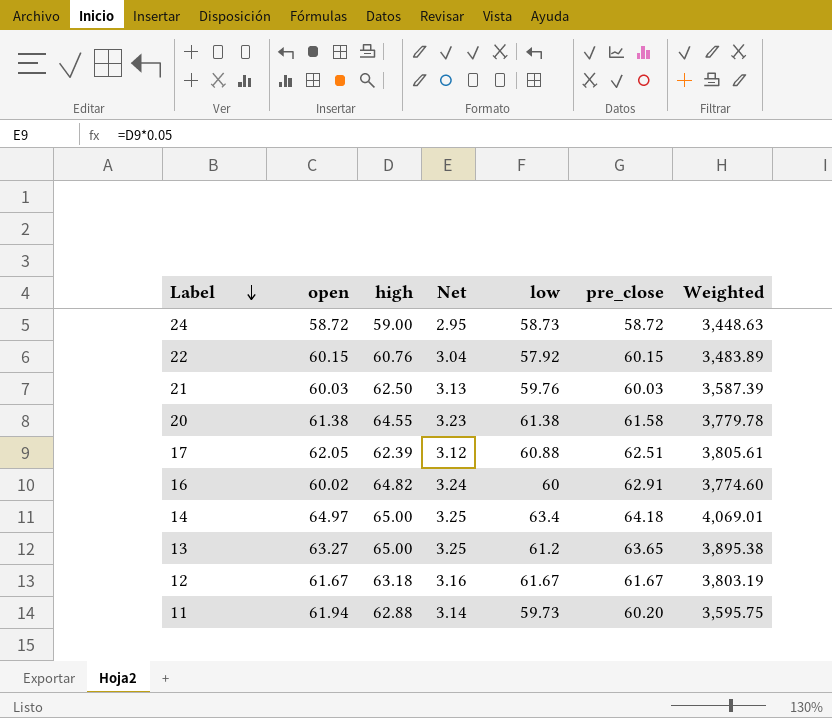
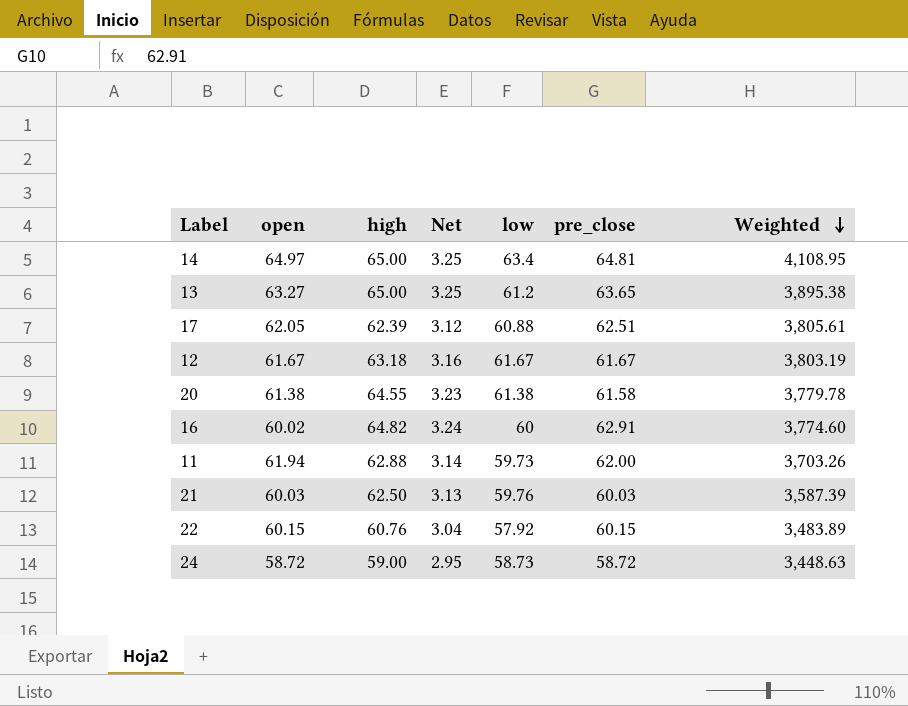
row order: Label descending -> Weighted descending
14 | pre_close: 64.18 -> 64.81
14 | Weighted: 4,069.01 -> 4,108.95
11 | pre_close: 60.20 -> 62.00
11 | Weighted: 3,595.75 -> 3,703.26

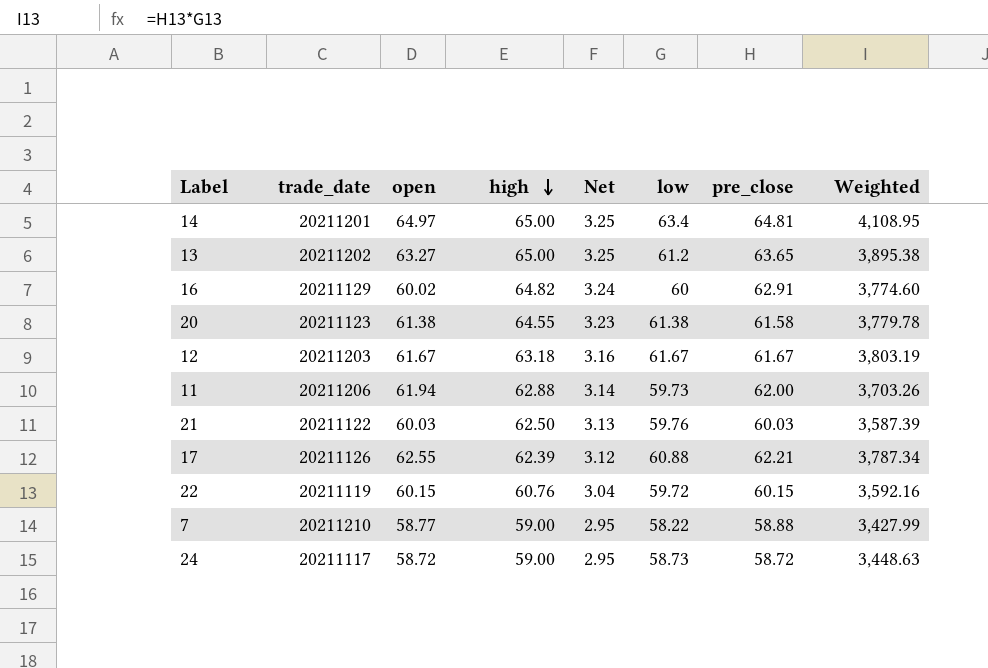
row order: Weighted descending -> high descending
column trade_date | position: none -> 2
17 | open: 62.05 -> 62.55
17 | pre_close: 62.51 -> 62.21
17 | Weighted: 3,805.61 -> 3,787.34
22 | low: 57.92 -> 59.72
22 | Weighted: 3,483.89 -> 3,592.16
row 7: none -> 20211210 | 58.77 | 59.00 | 2.95 | 58.22 | 58.88 | 3,427.99

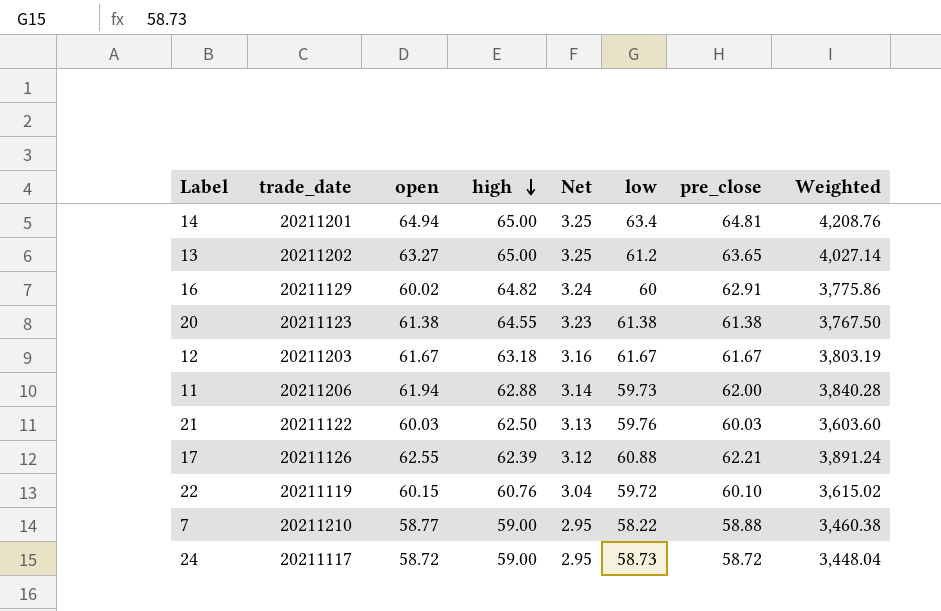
column Weighted | formula: [low] * [pre_close] -> [open] * [pre_close]
14 | open: 64.97 -> 64.94
20 | pre_close: 61.58 -> 61.38
22 | pre_close: 60.15 -> 60.10

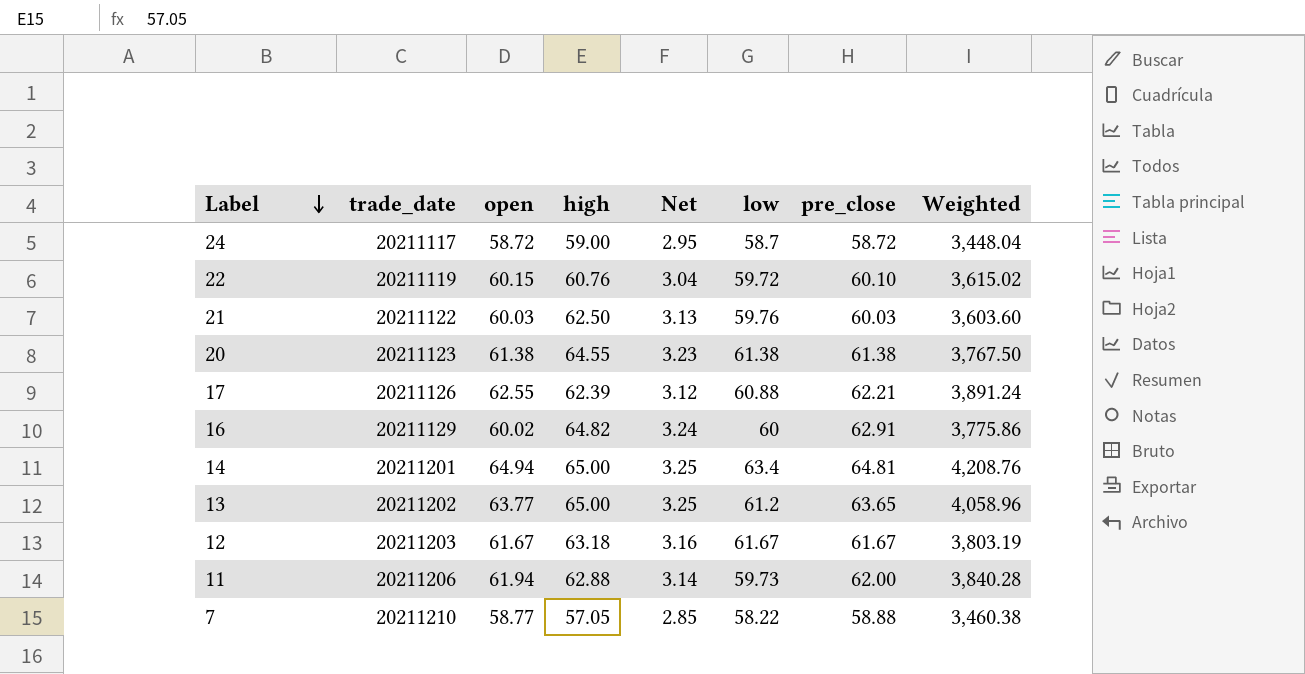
row order: high descending -> Label descending
24 | low: 58.73 -> 58.7
13 | open: 63.27 -> 63.77
13 | Weighted: 4,027.14 -> 4,058.96
7 | high: 59.00 -> 57.05
7 | Net: 2.95 -> 2.85

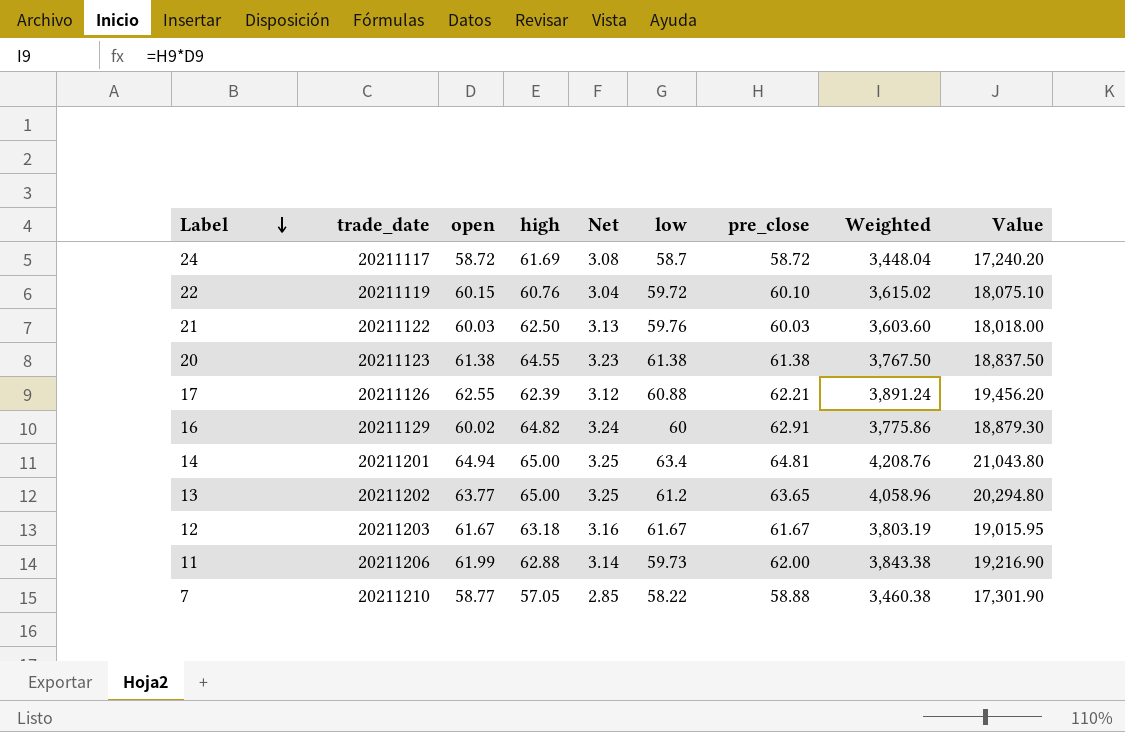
column Value | formula: none -> [Weighted] * 5
24 | high: 59.00 -> 61.69
24 | Net: 2.95 -> 3.08
11 | open: 61.94 -> 61.99
11 | Weighted: 3,840.28 -> 3,843.38

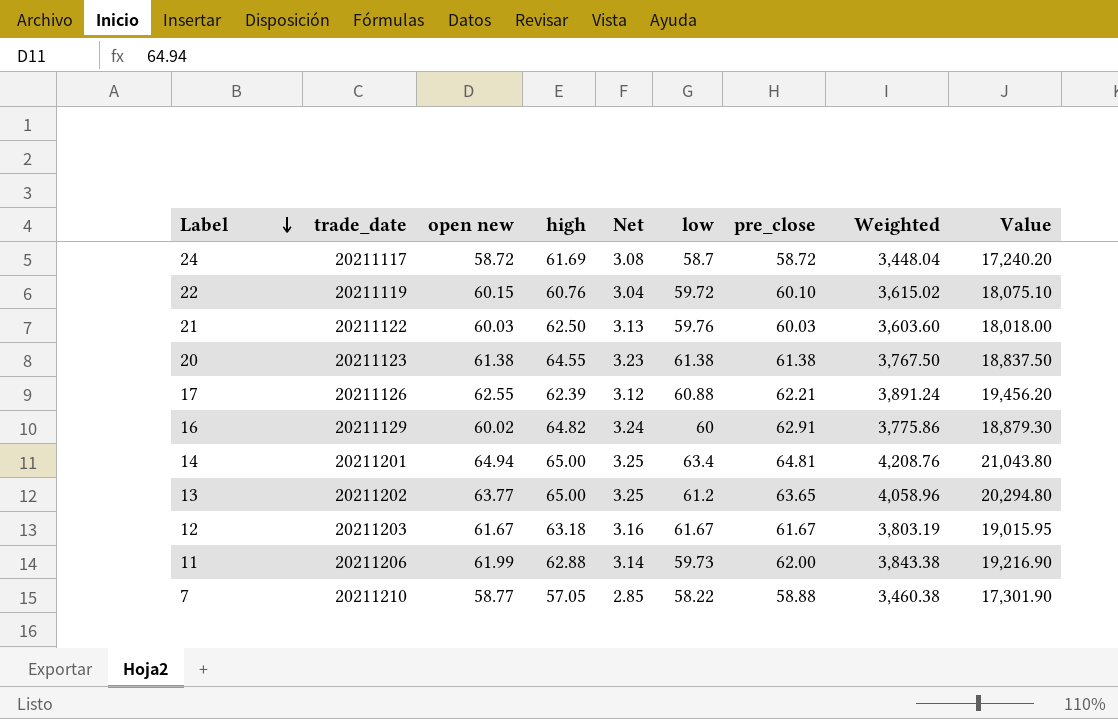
column name: open -> open new

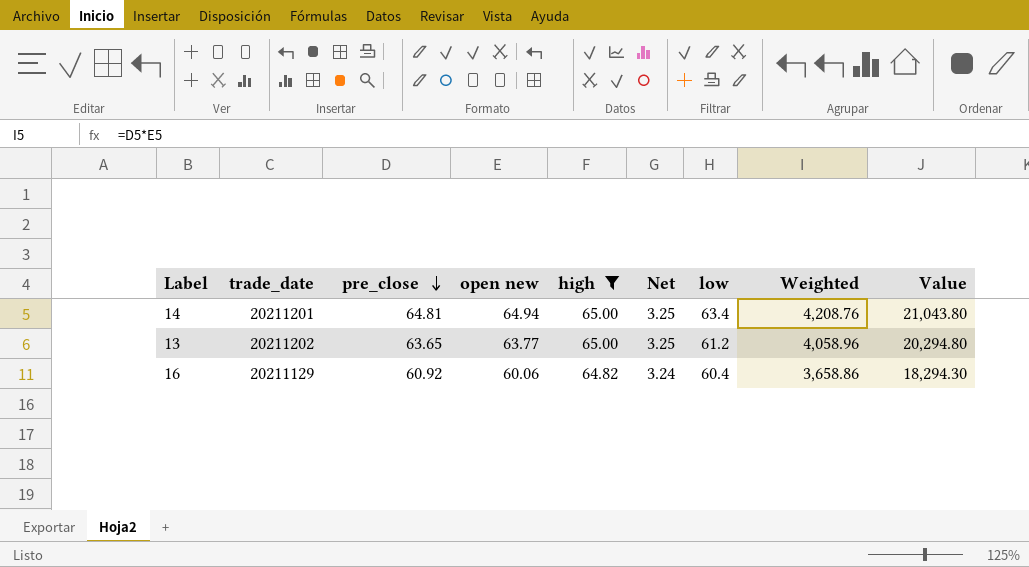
filter: none -> high >= 64.82
row order: Label descending -> pre_close descending
column pre_close | position: 7 -> 3
16 | pre_close: 62.91 -> 60.92
16 | open new: 60.02 -> 60.06
16 | low: 60 -> 60.4
16 | Weighted: 3,775.86 -> 3,658.86
16 | Value: 18,879.30 -> 18,294.30

